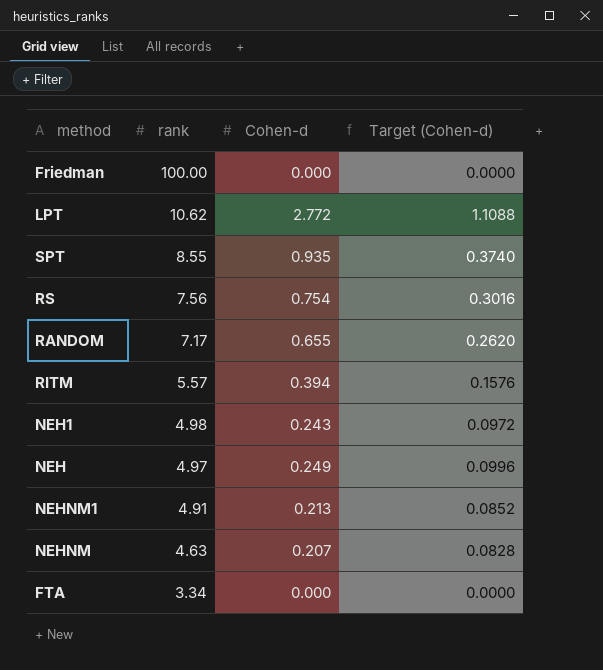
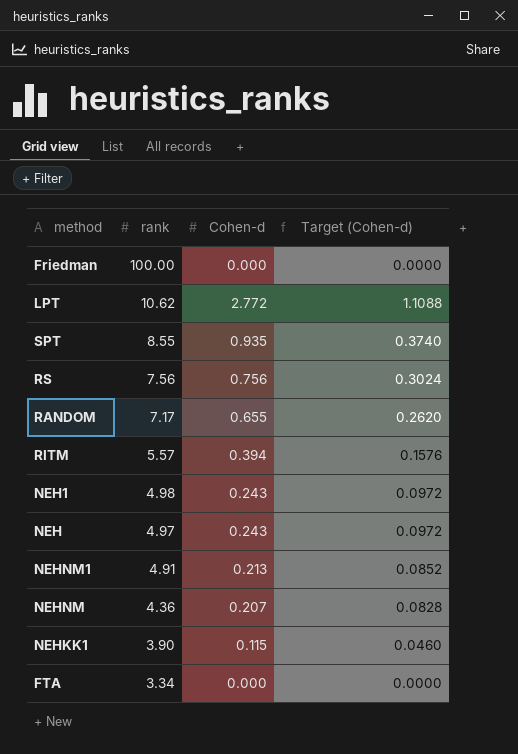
RS | Cohen-d: 0.754 -> 0.756
RS | Target (Cohen-d): 0.3016 -> 0.3024
NEH | Cohen-d: 0.249 -> 0.243
NEH | Target (Cohen-d): 0.0996 -> 0.0972
NEHNM | rank: 4.63 -> 4.36
row NEHKK1: none -> 3.90 | 0.115 | 0.0460

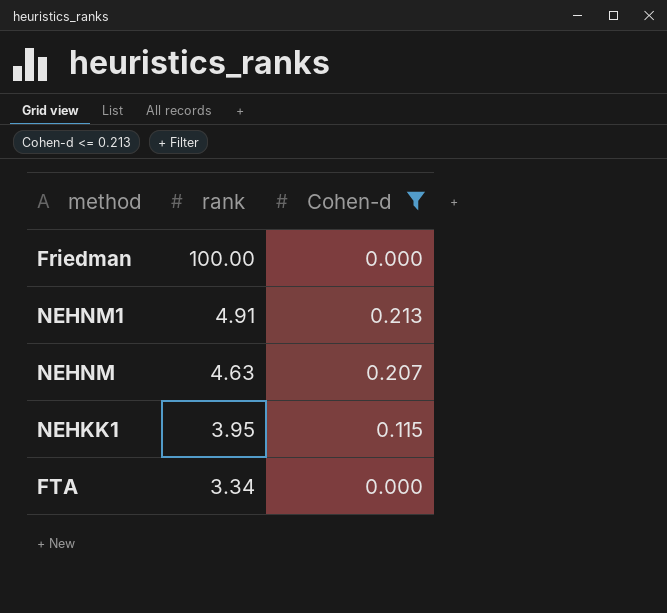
filter: none -> Cohen-d <= 0.213
column Target (Cohen-d) | formula: [Cohen-d] * 0.4 -> none
NEHNM | rank: 4.36 -> 4.63
NEHKK1 | rank: 3.90 -> 3.95

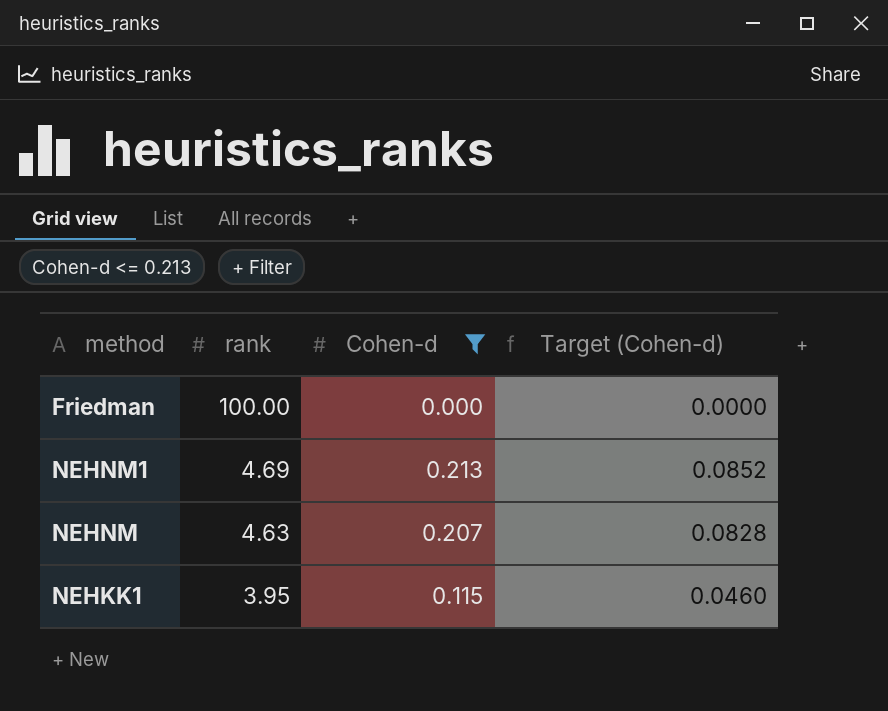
column Target (Cohen-d) | formula: none -> [Cohen-d] * 0.4
row FTA: 3.34 | 0.000 -> none
NEHNM1 | rank: 4.91 -> 4.69

